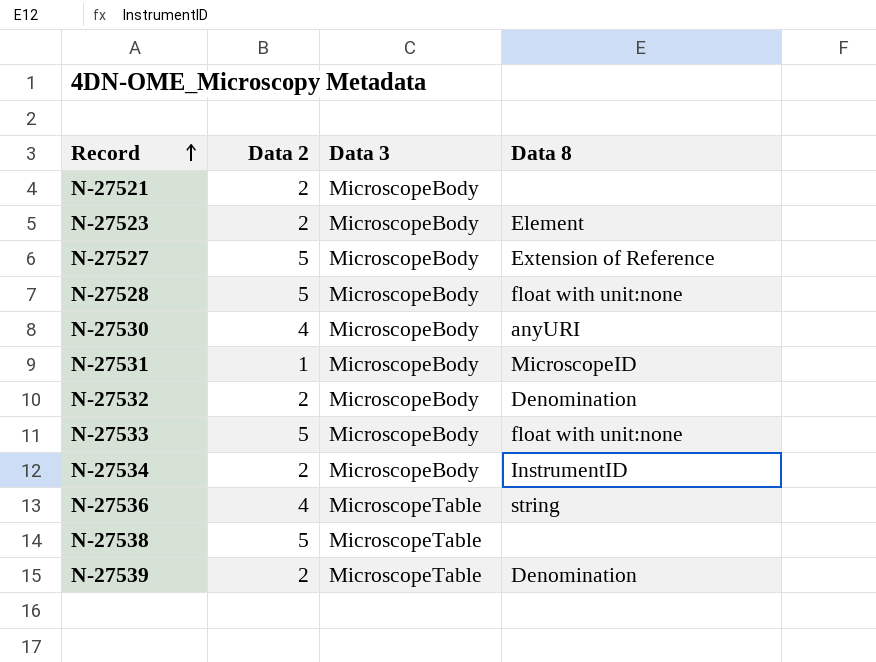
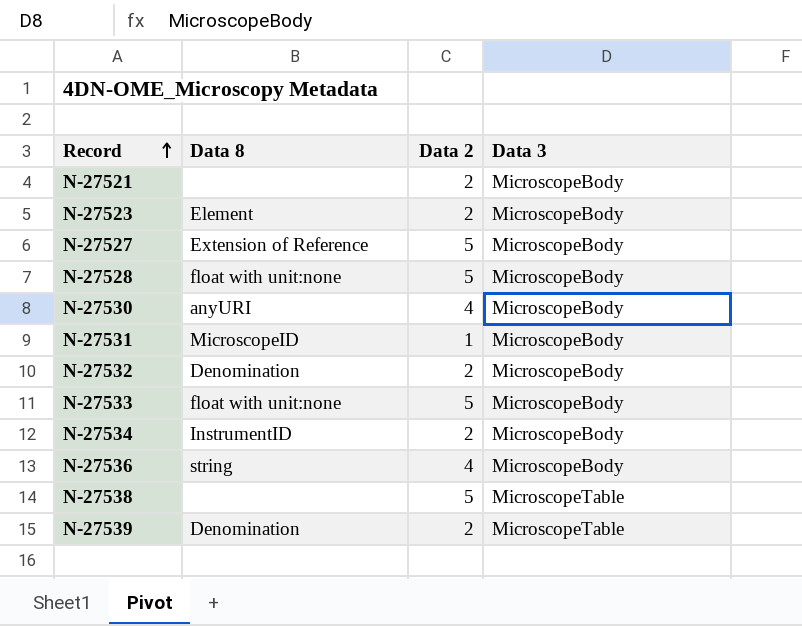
column Data 8 | position: 4 -> 2
N-27536 | Data 3: MicroscopeTable -> MicroscopeBody

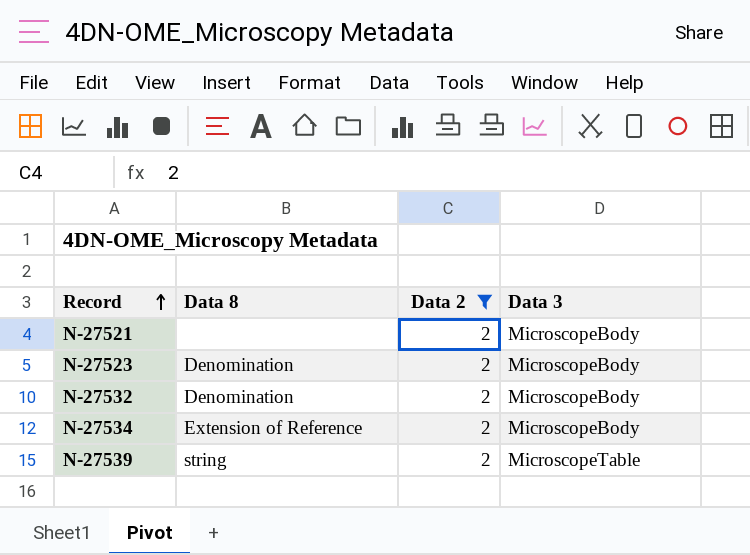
filter: none -> Data 2 = 2
N-27523 | Data 8: Element -> Denomination
N-27534 | Data 8: InstrumentID -> Extension of Reference
N-27539 | Data 8: Denomination -> string

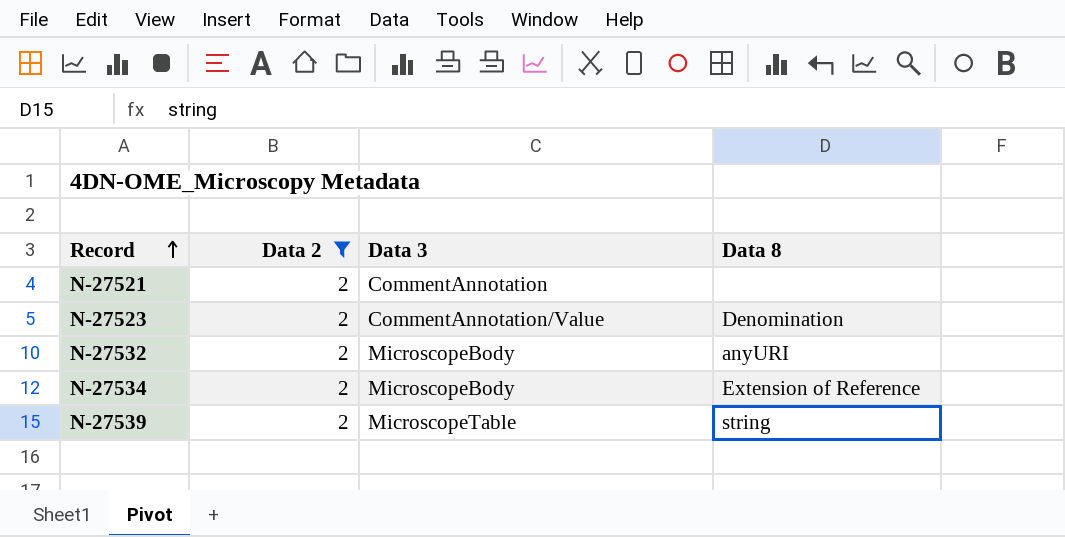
column Data 8 | position: 2 -> 4
N-27521 | Data 3: MicroscopeBody -> CommentAnnotation
N-27523 | Data 3: MicroscopeBody -> CommentAnnotation/Value
N-27532 | Data 8: Denomination -> anyURI

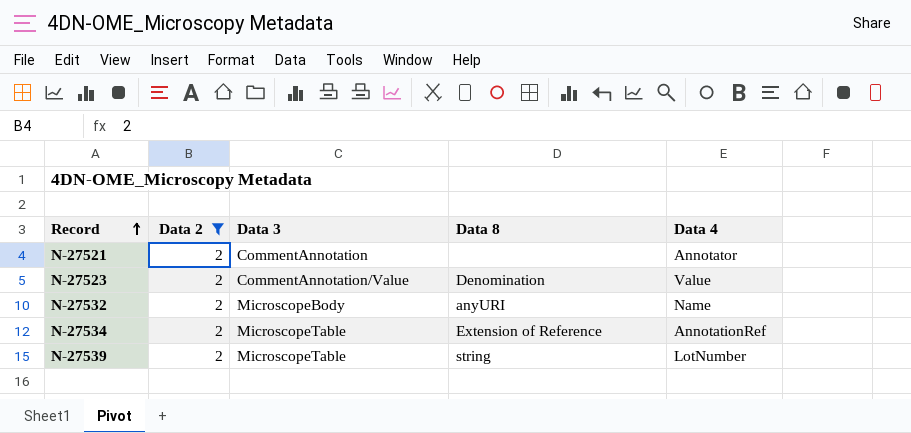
column Data 4 | position: none -> 5
N-27534 | Data 3: MicroscopeBody -> MicroscopeTable

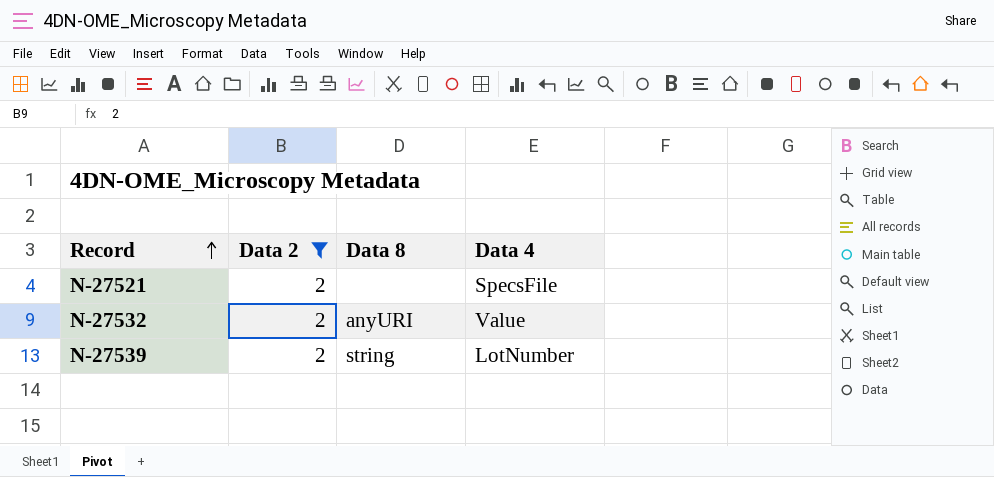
column Data 3 | position: 3 -> none
row N-27523: 2 | CommentAnnotation/Value | Denomination | Value -> none
row N-27534: 2 | MicroscopeTable | Extension of Reference | AnnotationRef -> none
N-27521 | Data 4: Annotator -> SpecsFile
N-27532 | Data 4: Name -> Value

